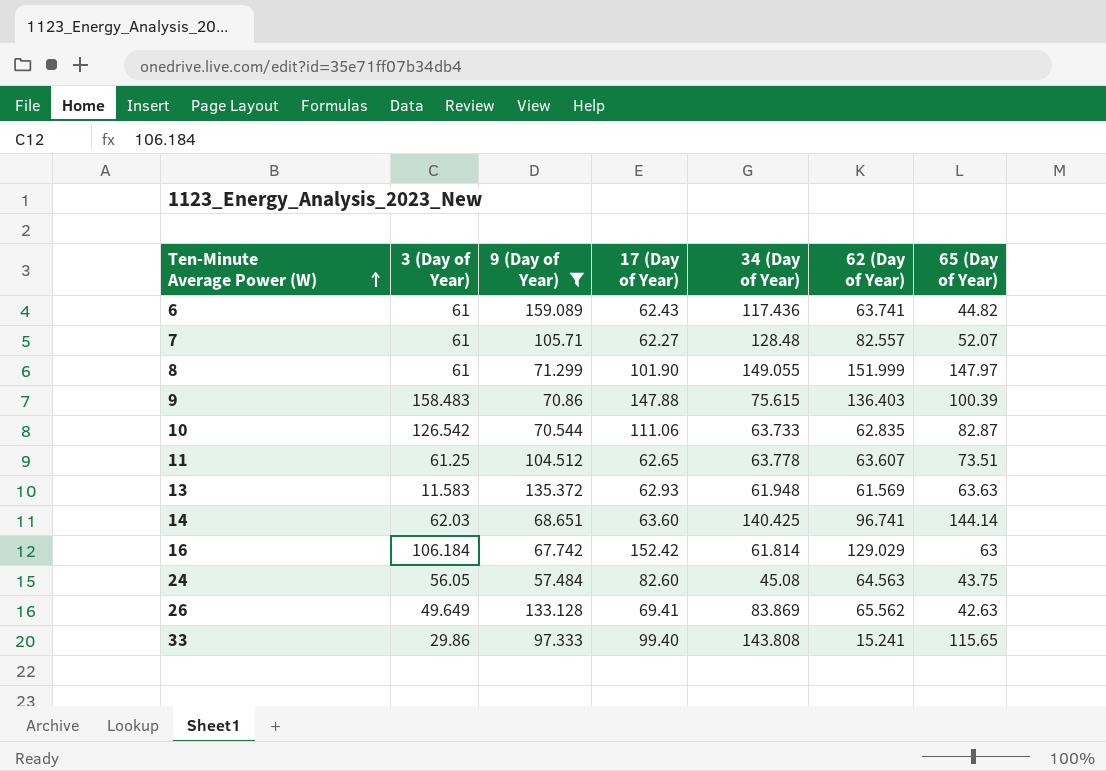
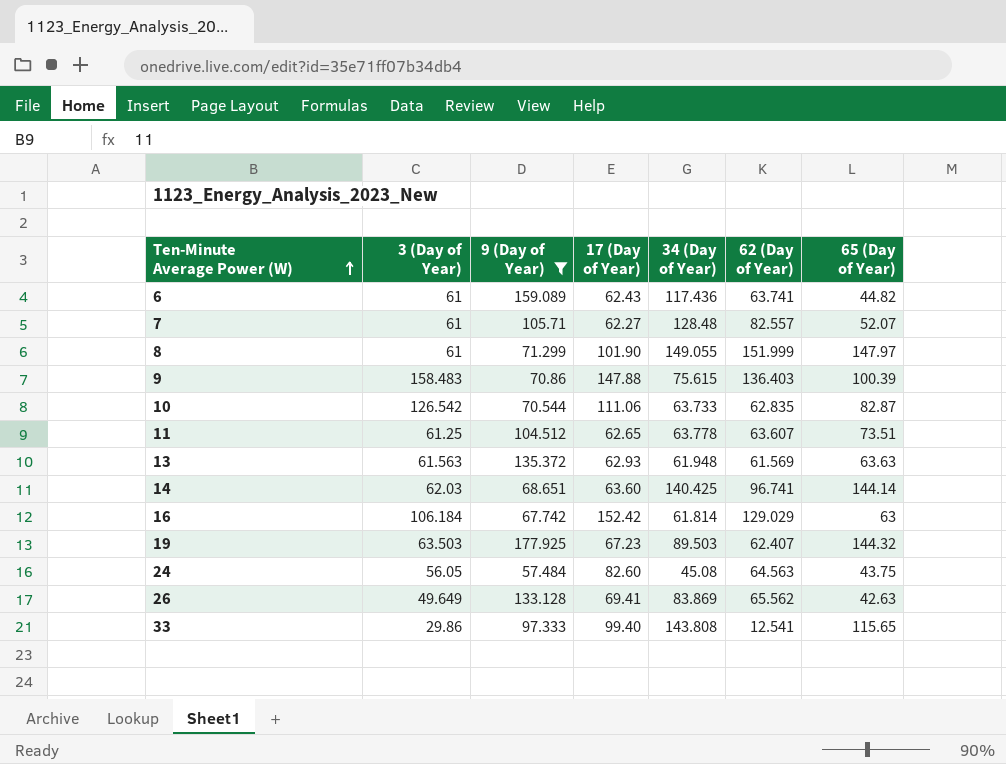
13 | 3 (Day of Year): 11.583 -> 61.563
row 19: none -> 63.503 | 177.925 | 67.23 | 89.503 | 62.407 | 144.32
33 | 62 (Day of Year): 15.241 -> 12.541

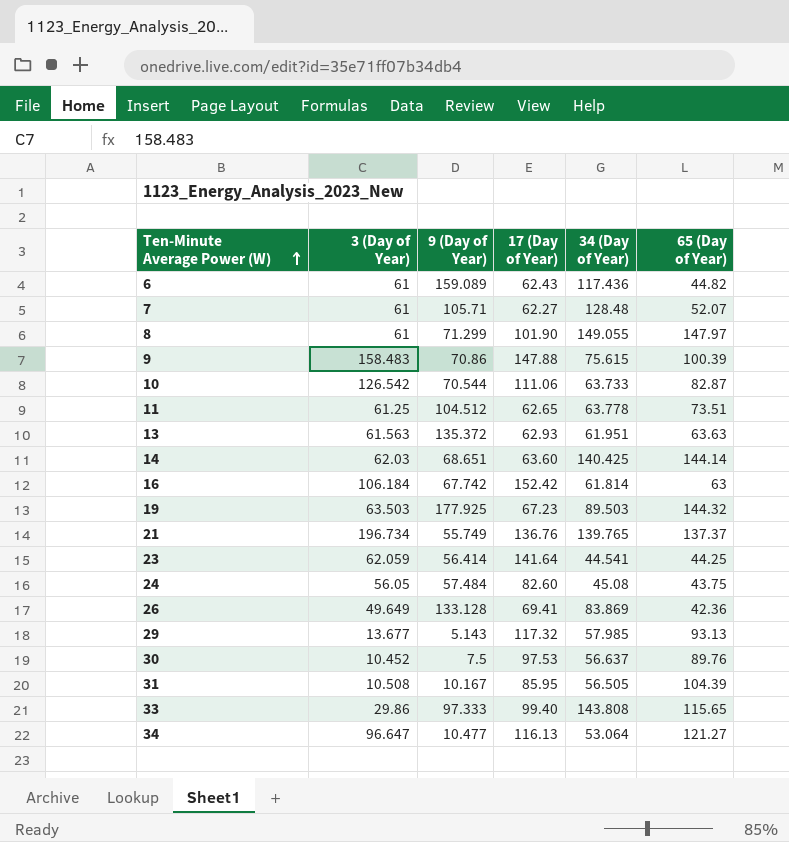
filter: 9 (Day of Year) >= 57.484 -> none
column 62 (Day of Year) | position: 6 -> none
13 | 34 (Day of Year): 61.948 -> 61.951
26 | 65 (Day of Year): 42.63 -> 42.36

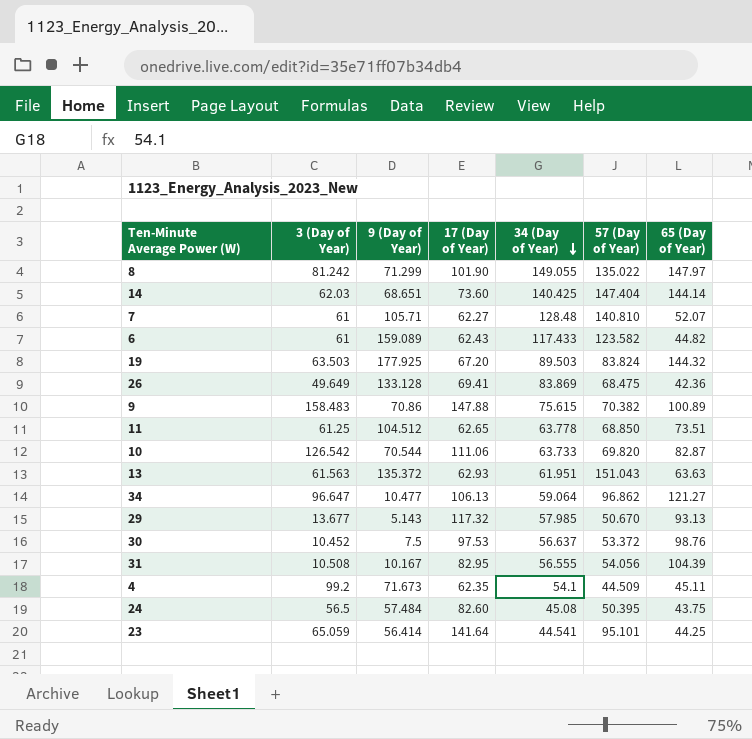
row order: Ten-Minute Average Power (W) ascending -> 34 (Day of Year) descending
column 57 (Day of Year) | position: none -> 6
row 16: 106.184 | 67.742 | 152.42 | 61.814 | 63 -> none
row 21: 196.734 | 55.749 | 136.76 | 139.765 | 137.37 -> none
row 33: 29.86 | 97.333 | 99.40 | 143.808 | 115.65 -> none
8 | 3 (Day of Year): 61 -> 81.242
14 | 17 (Day of Year): 63.60 -> 73.60
6 | 34 (Day of Year): 117.436 -> 117.433
19 | 17 (Day of Year): 67.23 -> 67.20
9 | 65 (Day of Year): 100.39 -> 100.89
34 | 17 (Day of Year): 116.13 -> 106.13
34 | 34 (Day of Year): 53.064 -> 59.064
30 | 65 (Day of Year): 89.76 -> 98.76
31 | 17 (Day of Year): 85.95 -> 82.95
31 | 34 (Day of Year): 56.505 -> 56.555
row 4: none -> 99.2 | 71.673 | 62.35 | 54.1 | 44.509 | 45.11
24 | 3 (Day of Year): 56.05 -> 56.5
23 | 3 (Day of Year): 62.059 -> 65.059

